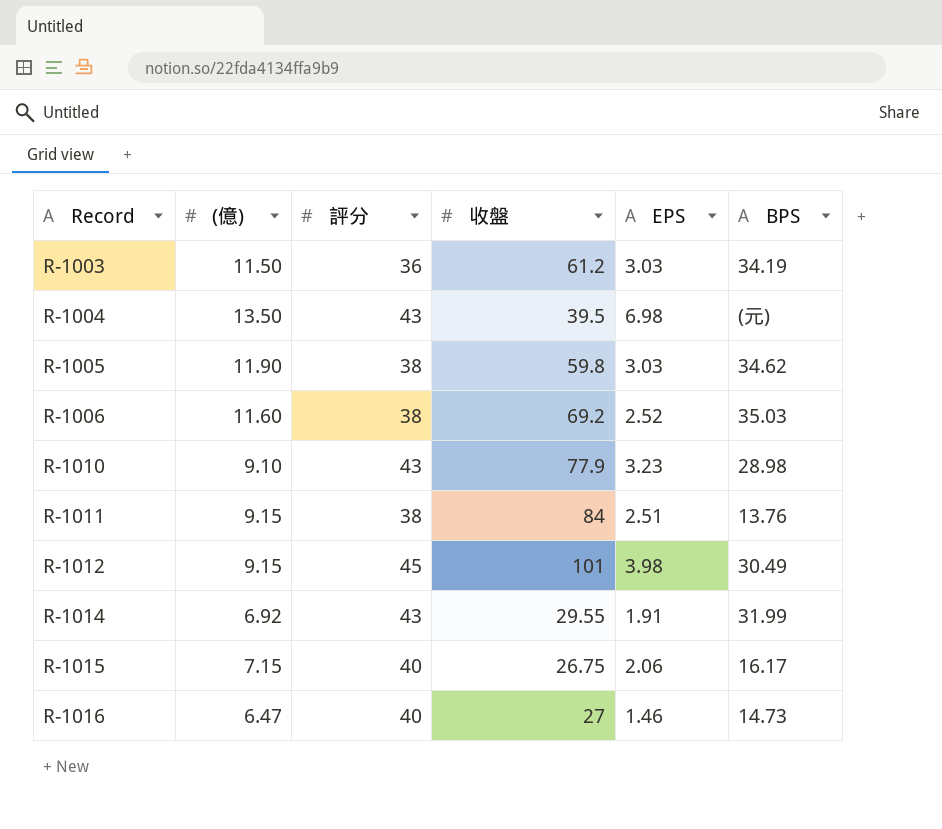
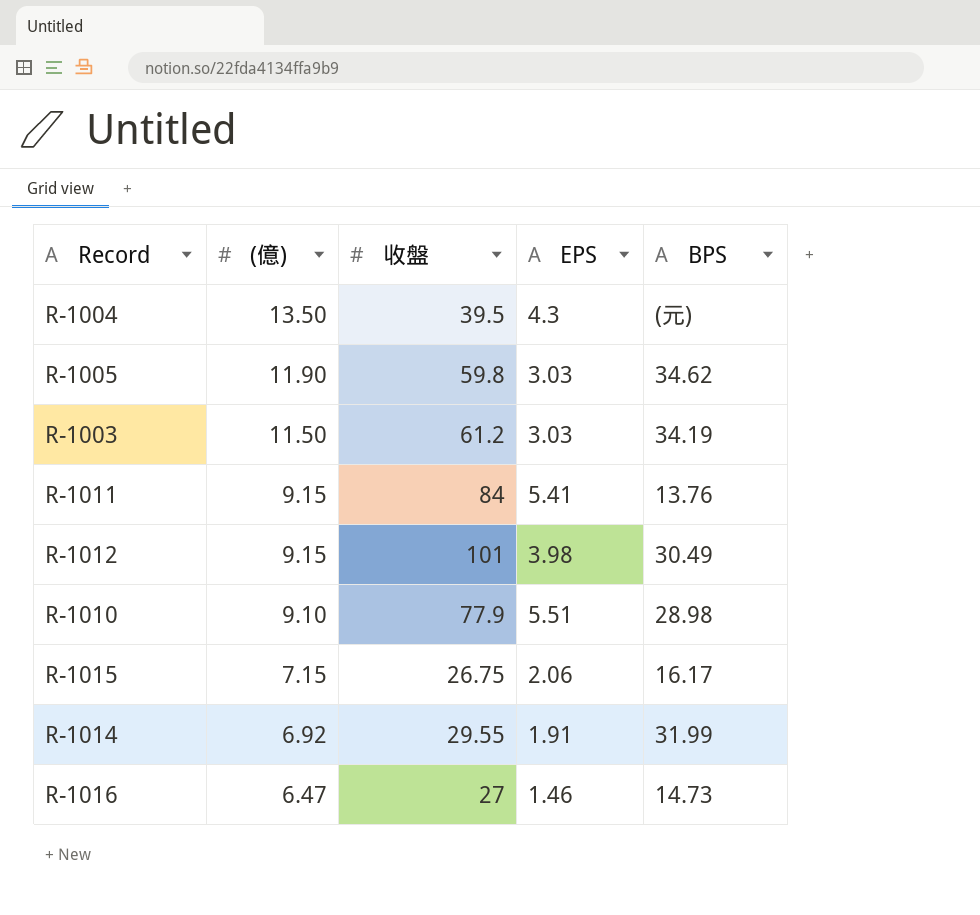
row order: Record ascending -> (億) descending
column 評分 | position: 3 -> none
row R-1006: 11.60 | 38 | 69.2 | 2.52 | 35.03 -> none
R-1004 | EPS: 6.98 -> 4.3
R-1011 | EPS: 2.51 -> 5.41
R-1010 | EPS: 3.23 -> 5.51

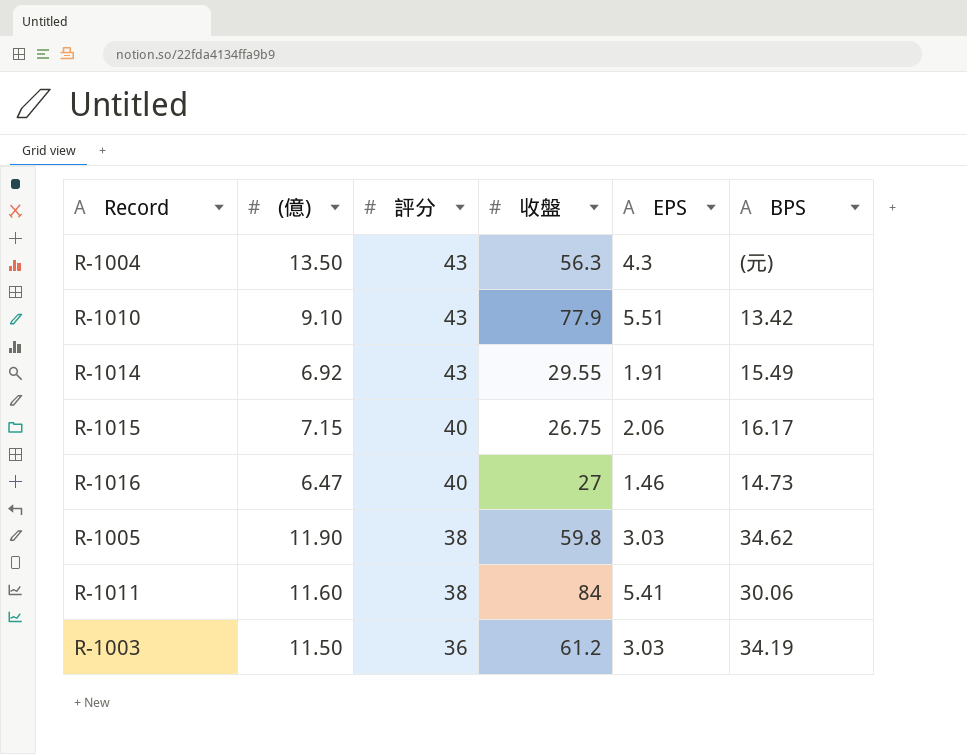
row order: (億) descending -> 評分 descending
column 評分 | position: none -> 3
row R-1012: 9.15 | 101 | 3.98 | 30.49 -> none
R-1004 | 收盤: 39.5 -> 56.3
R-1010 | BPS: 28.98 -> 13.42
R-1014 | BPS: 31.99 -> 15.49
R-1011 | (億): 9.15 -> 11.60
R-1011 | BPS: 13.76 -> 30.06

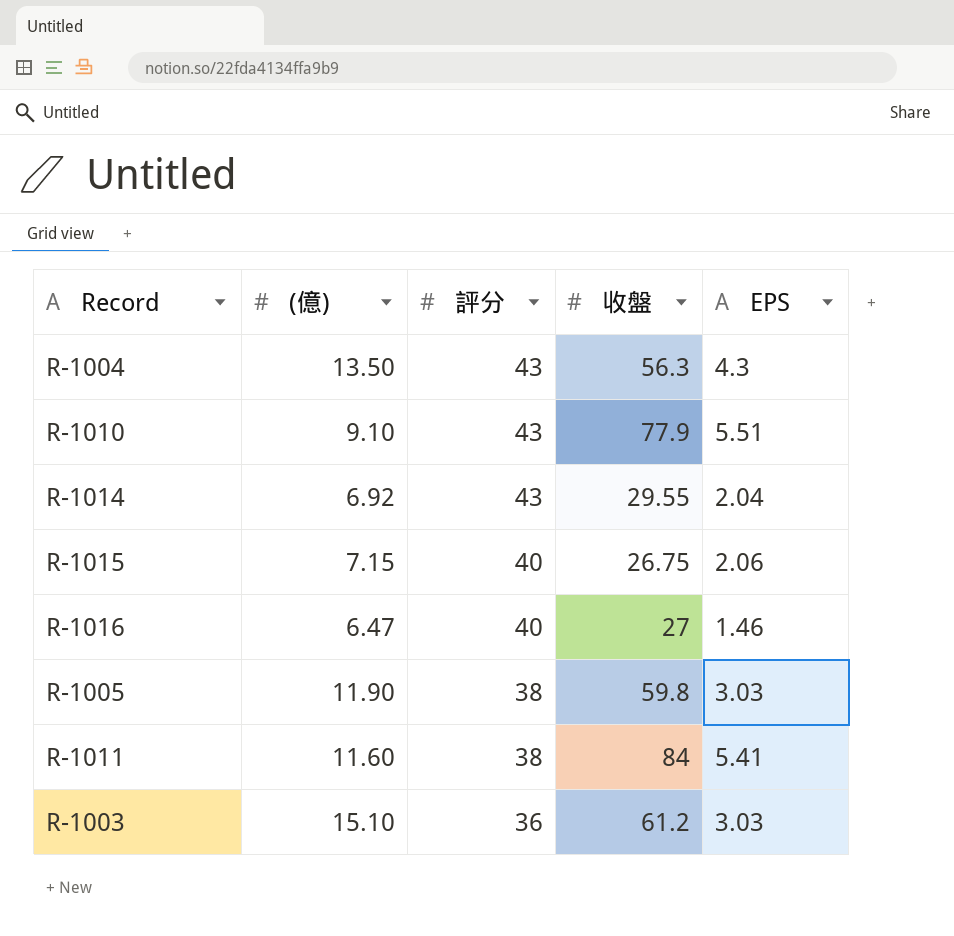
column BPS | position: 6 -> none
R-1014 | EPS: 1.91 -> 2.04
R-1003 | (億): 11.50 -> 15.10

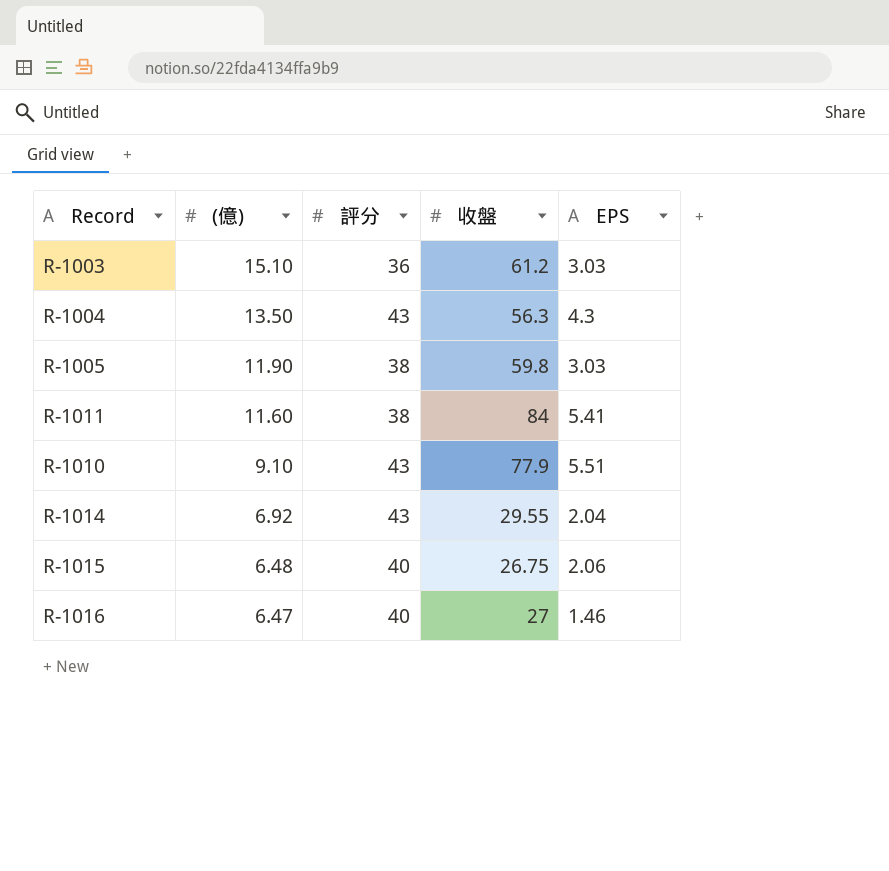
row order: 評分 descending -> (億) descending
R-1015 | (億): 7.15 -> 6.48

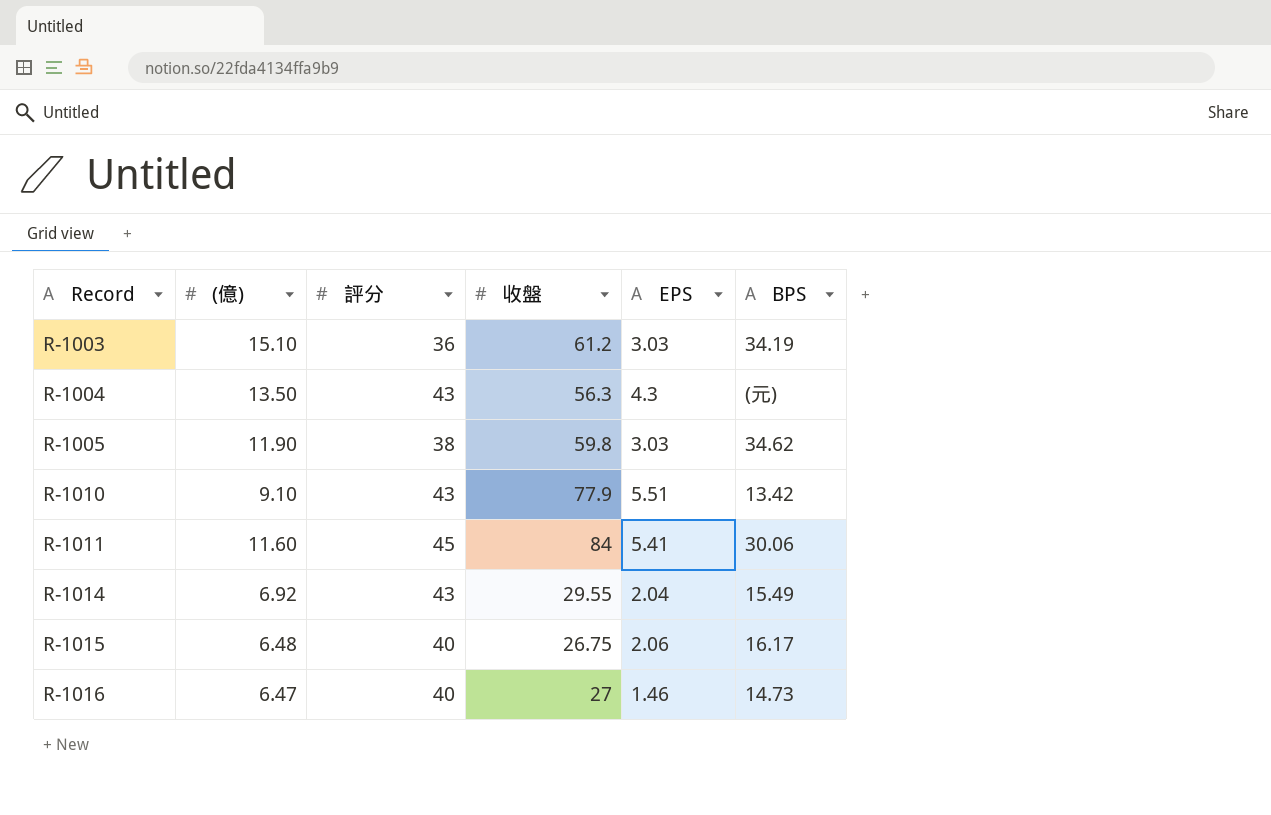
row order: (億) descending -> Record ascending
column BPS | position: none -> 6
R-1011 | 評分: 38 -> 45

